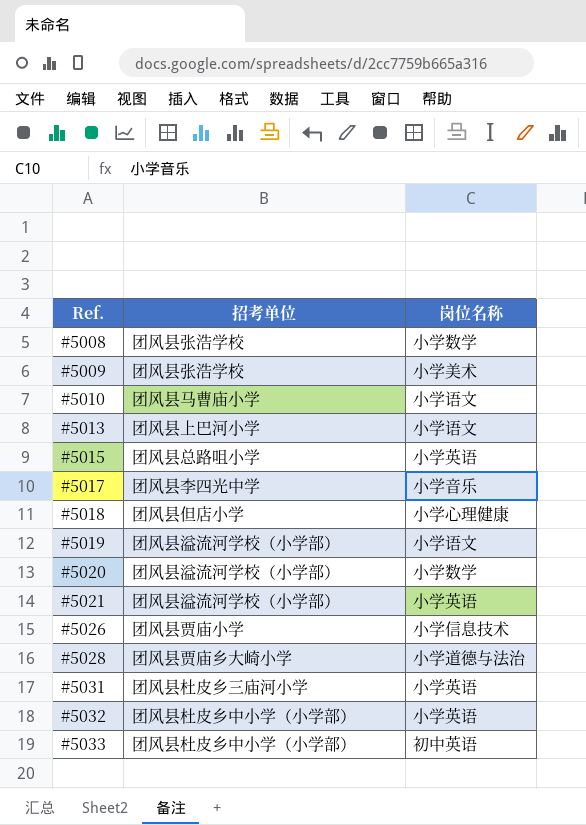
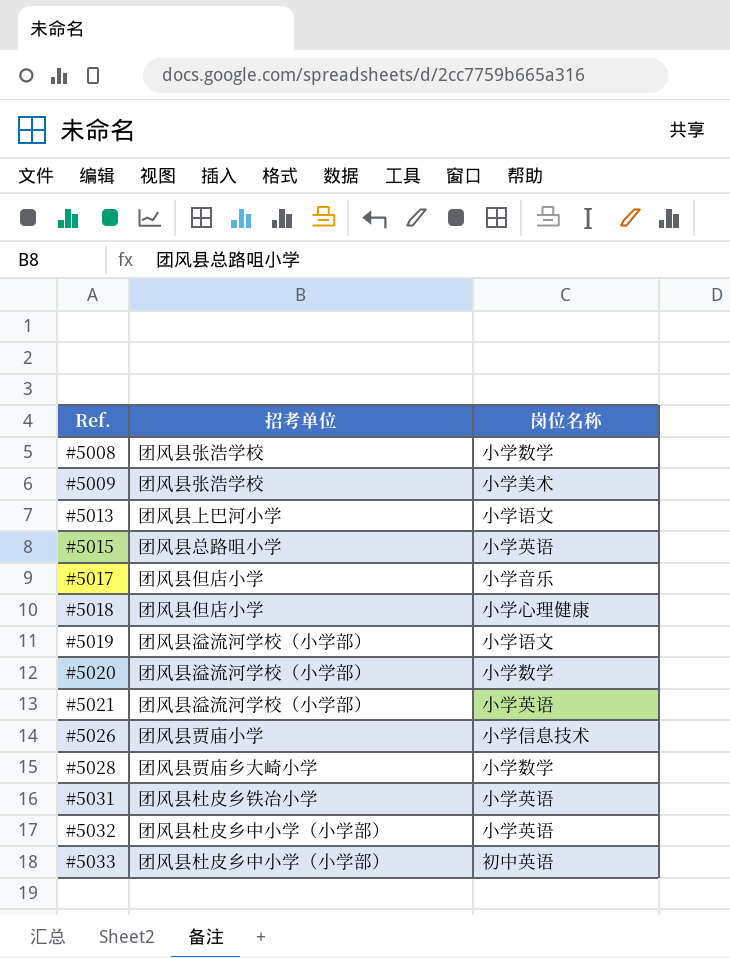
row #5010: 团风县马曹庙小学 | 小学语文 -> none
#5017 | 招考单位: 团风县李四光中学 -> 团风县但店小学
#5028 | 岗位名称: 小学道德与法治 -> 小学数学
#5031 | 招考单位: 团风县杜皮乡三庙河小学 -> 团风县杜皮乡铁冶小学

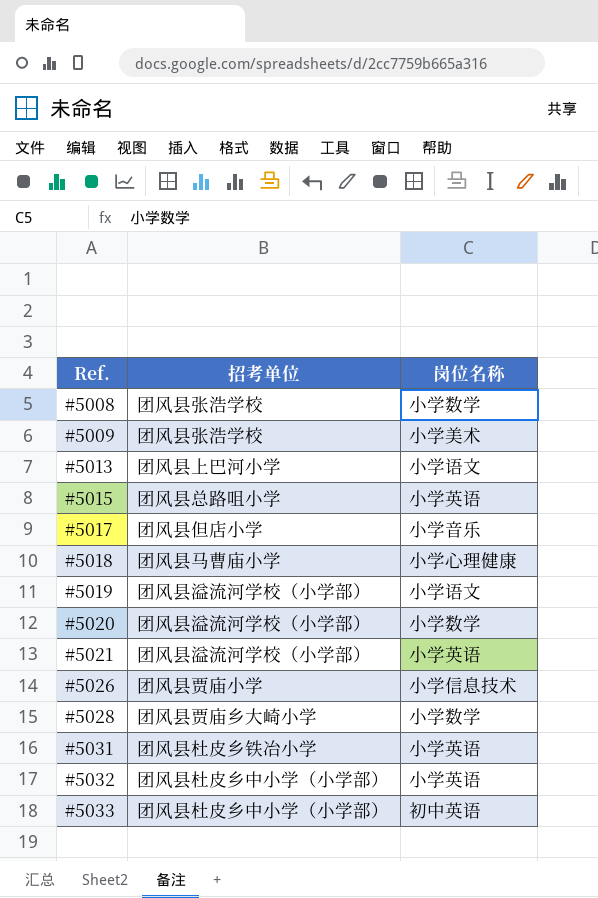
#5018 | 招考单位: 团风县但店小学 -> 团风县马曹庙小学

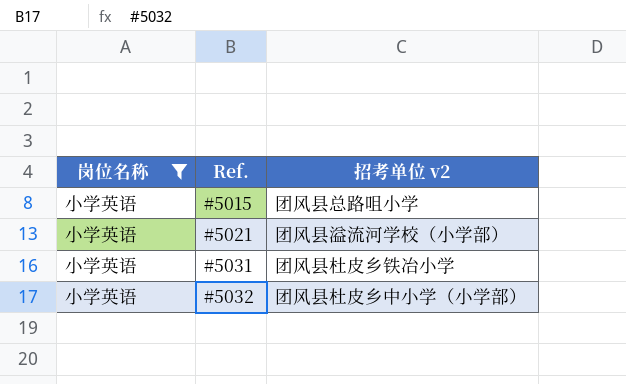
filter: none -> 岗位名称 = 小学英语
column 岗位名称 | position: 3 -> 1
column name: 招考单位 -> 招考单位 v2

